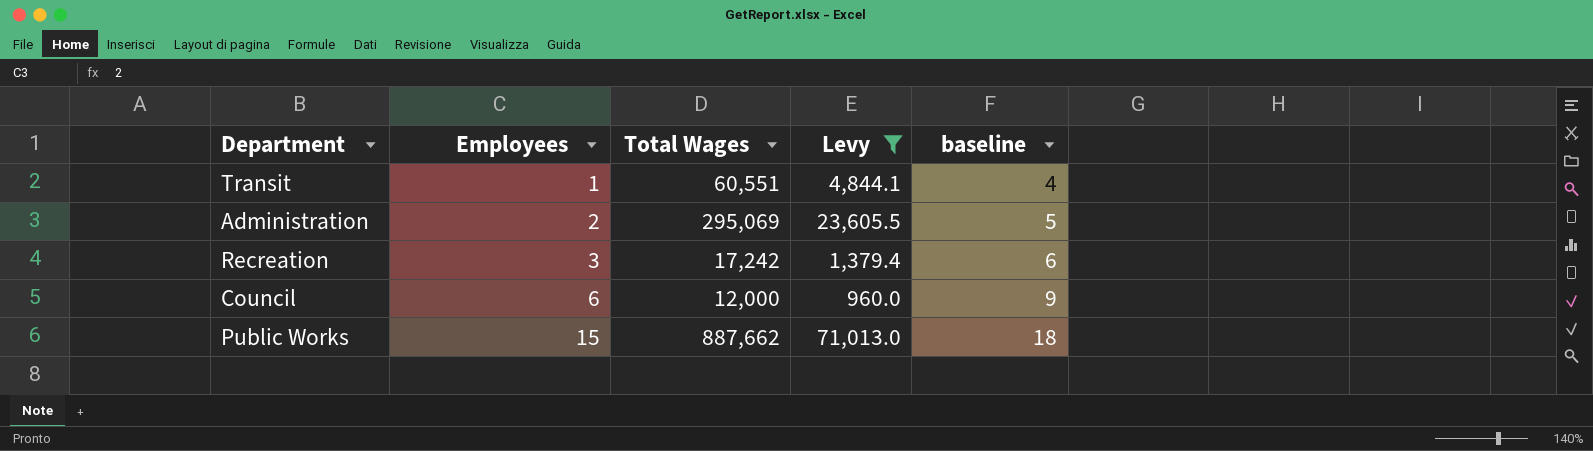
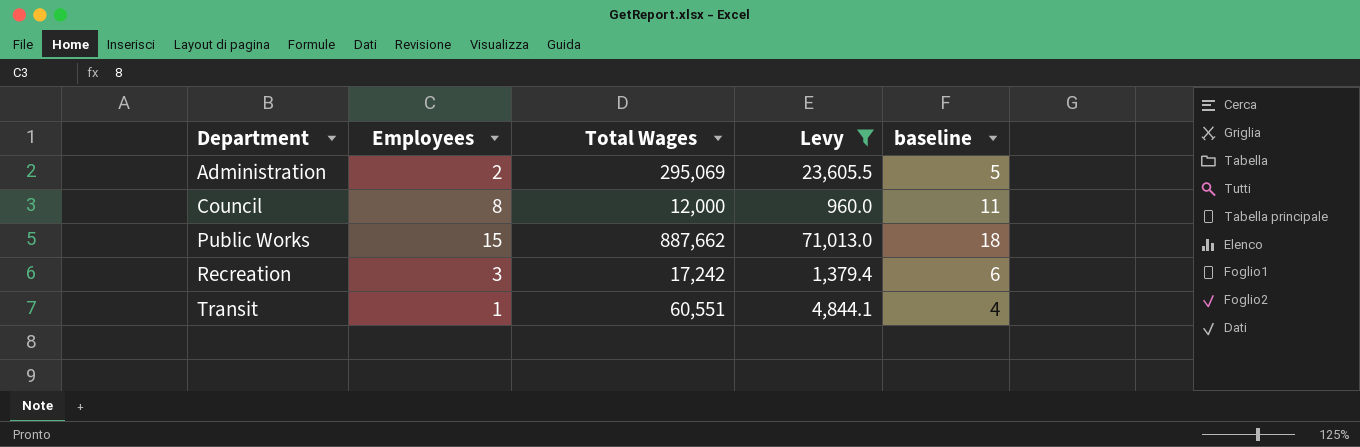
row order: Employees ascending -> Department ascending
Council | Employees: 6 -> 8
Council | baseline: 9 -> 11

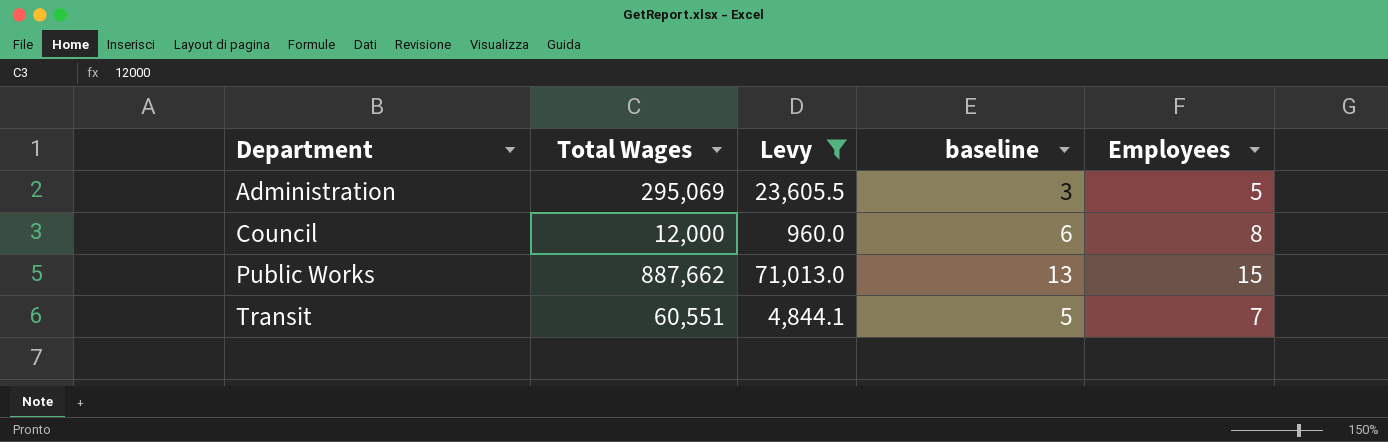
column baseline | formula: [Employees] + 3 -> [Employees] - 2
column Employees | position: 2 -> 5
row Recreation: 3 | 17,242 | 1,379.4 | 6 -> none
Administration | Employees: 2 -> 5
Transit | Employees: 1 -> 7

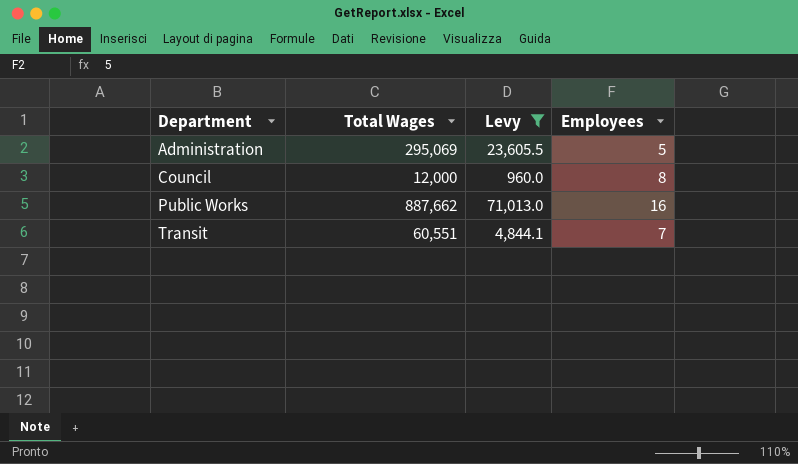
column baseline | formula: [Employees] - 2 -> none
Public Works | Employees: 15 -> 16

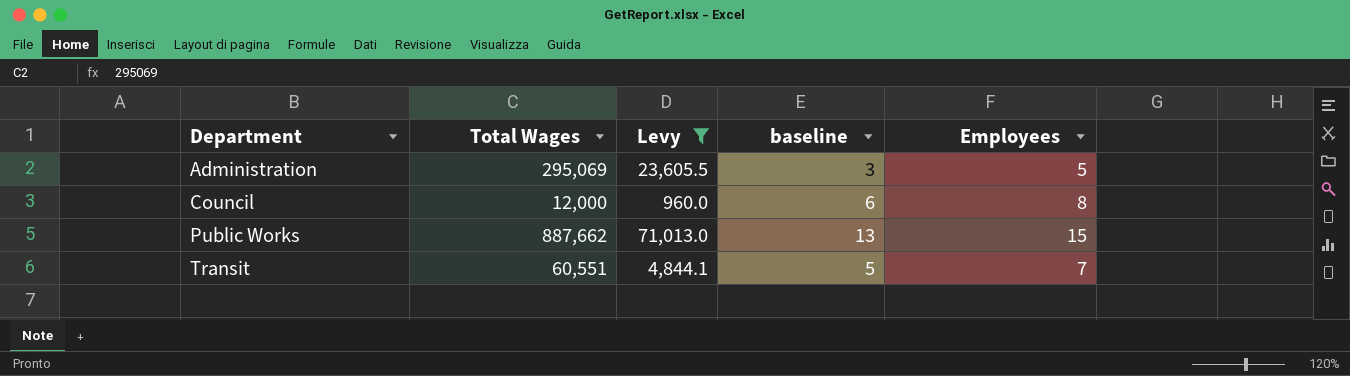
column baseline | formula: none -> [Employees] - 2
Public Works | Employees: 16 -> 15

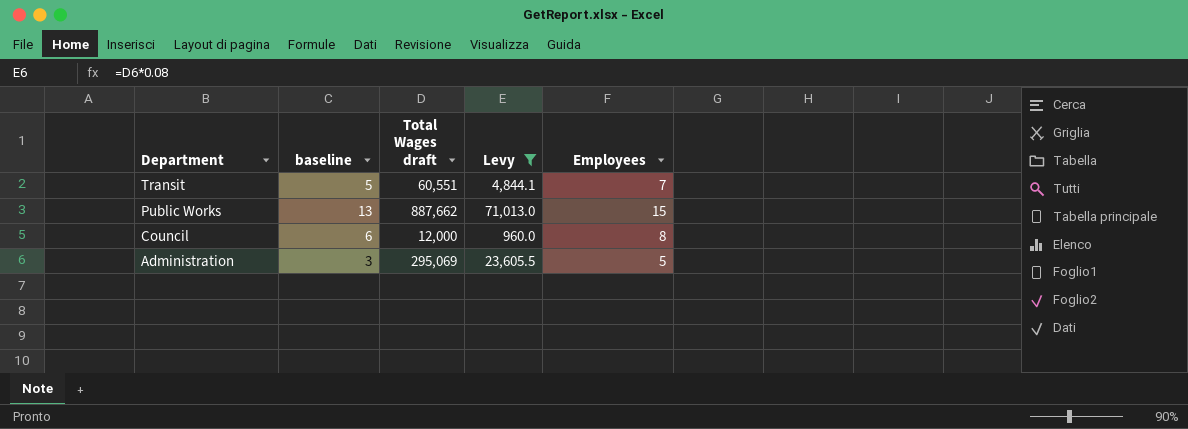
row order: Department ascending -> Department descending
column baseline | position: 4 -> 2
column name: Total Wages -> Total Wages draft

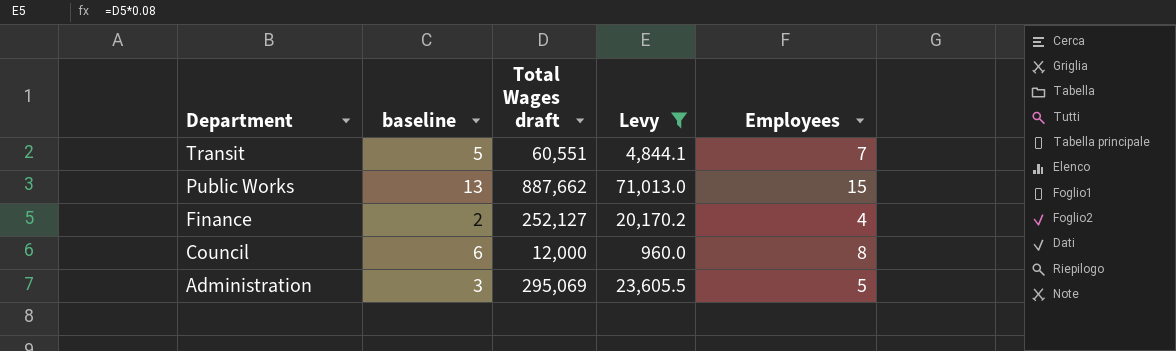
row Finance: none -> 2 | 252,127 | 20,170.2 | 4

